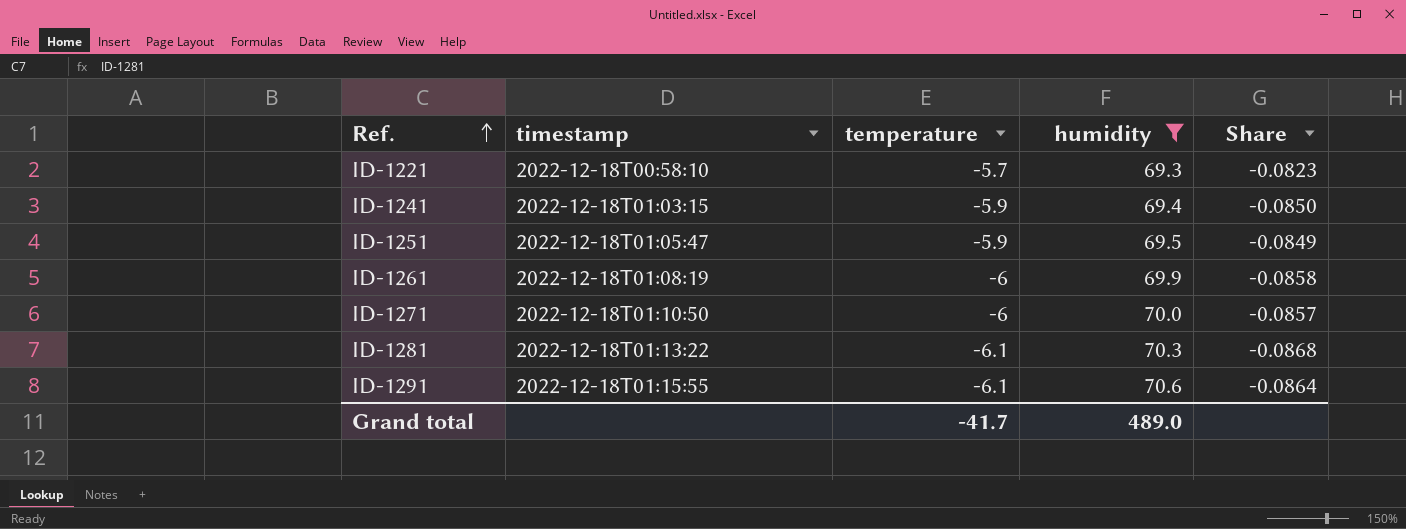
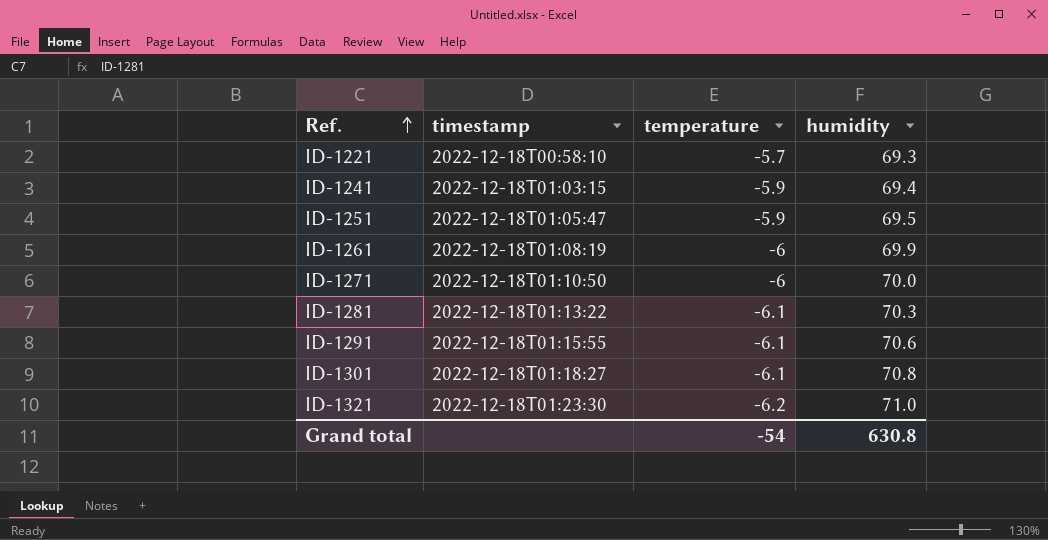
filter: humidity <= 70.6 -> none
column Share | formula: [temperature] / [humidity] -> none
Grand total | temperature: -41.7 -> -54
Grand total | humidity: 489.0 -> 630.8

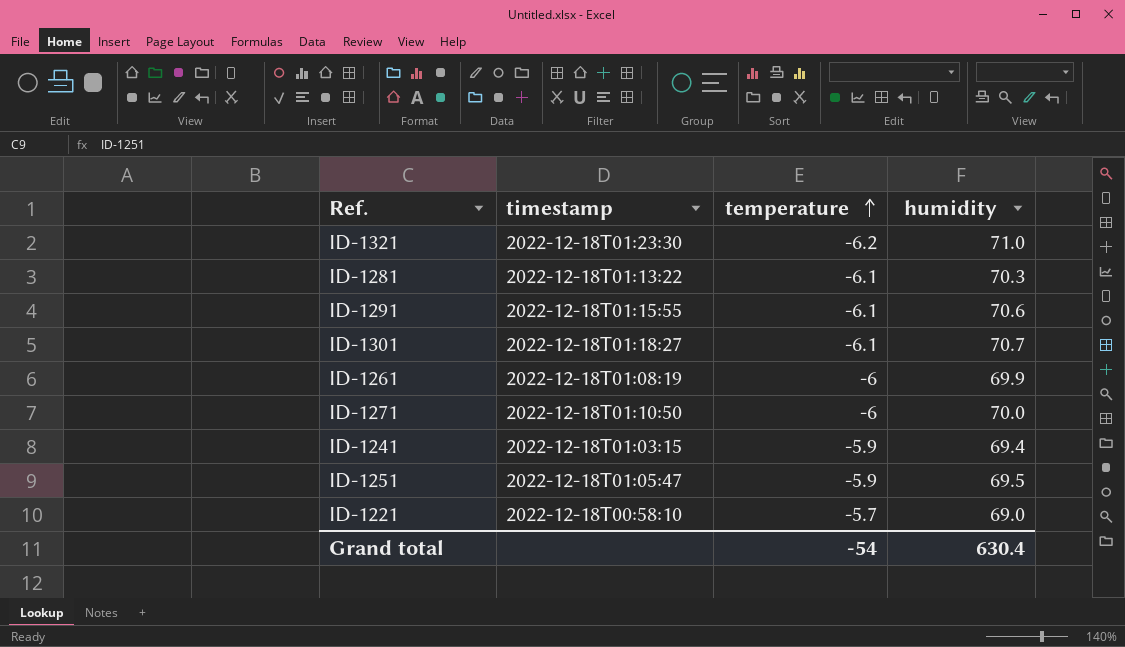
row order: Ref. ascending -> temperature ascending
ID-1301 | humidity: 70.8 -> 70.7
ID-1221 | humidity: 69.3 -> 69.0
Grand total | humidity: 630.8 -> 630.4

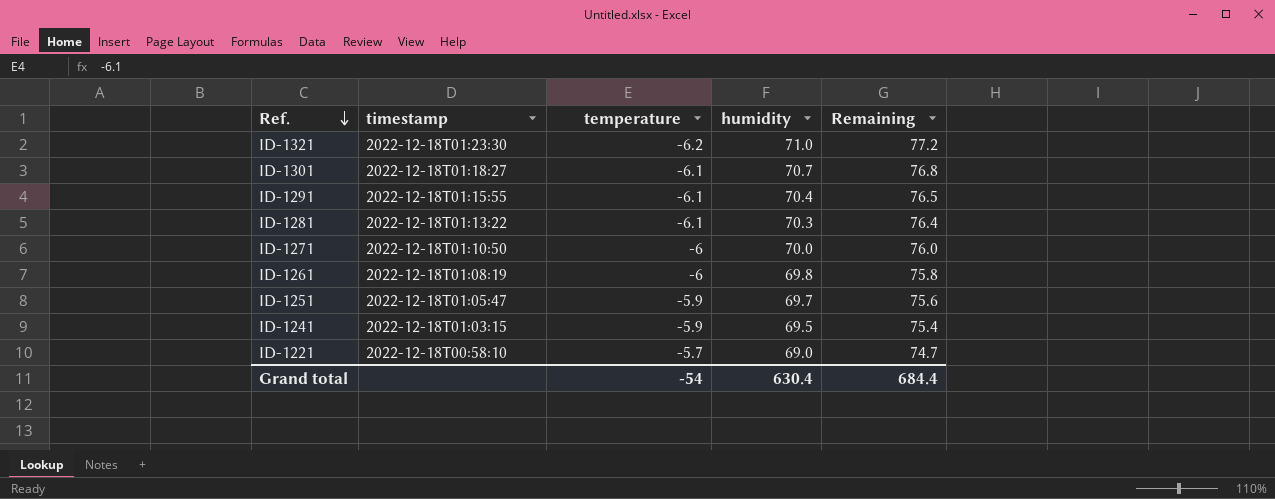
row order: temperature ascending -> Ref. descending
column Remaining | formula: none -> [humidity] - [temperature]
ID-1291 | humidity: 70.6 -> 70.4
ID-1261 | humidity: 69.9 -> 69.8
ID-1251 | humidity: 69.5 -> 69.7
ID-1241 | humidity: 69.4 -> 69.5

